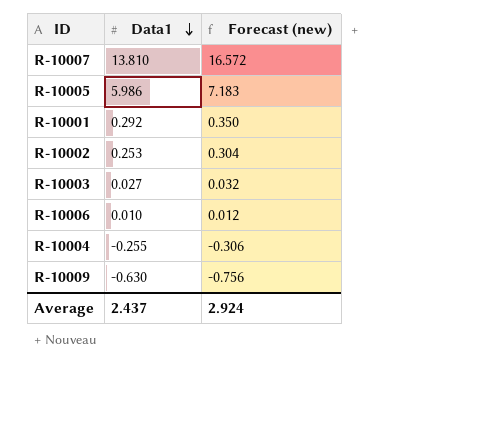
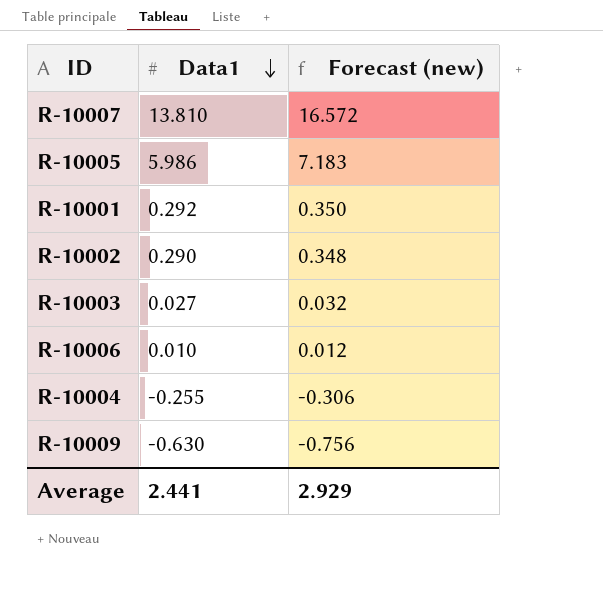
R-10002 | Data1: 0.253 -> 0.290
R-10002 | Forecast (new): 0.304 -> 0.348
Average | Data1: 2.437 -> 2.441
Average | Forecast (new): 2.924 -> 2.929

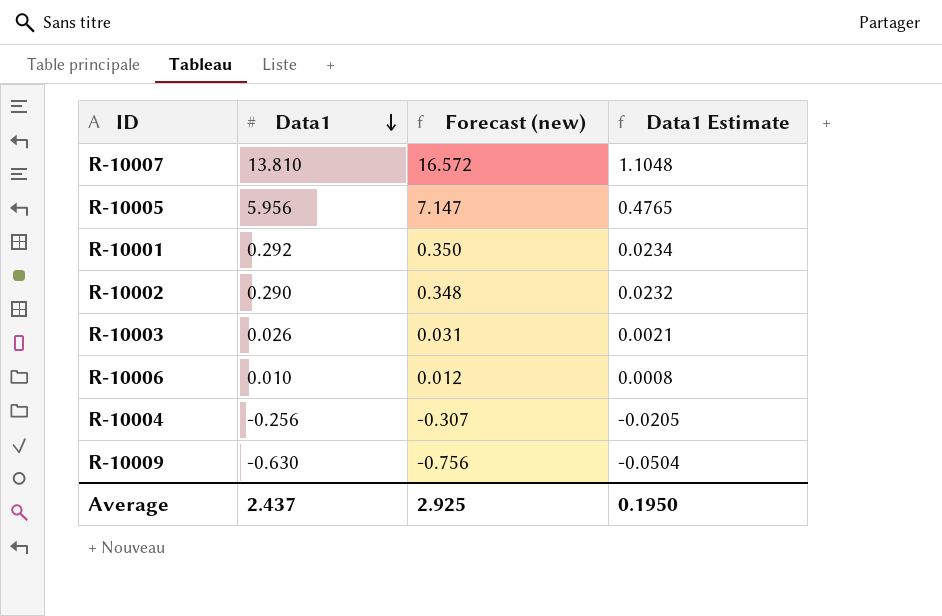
column Data1 Estimate | formula: none -> [Data1] * 0.08
R-10005 | Data1: 5.986 -> 5.956
R-10005 | Forecast (new): 7.183 -> 7.147
R-10003 | Data1: 0.027 -> 0.026
R-10003 | Forecast (new): 0.032 -> 0.031
R-10004 | Data1: -0.255 -> -0.256
R-10004 | Forecast (new): -0.306 -> -0.307
Average | Data1: 2.441 -> 2.437
Average | Forecast (new): 2.929 -> 2.925

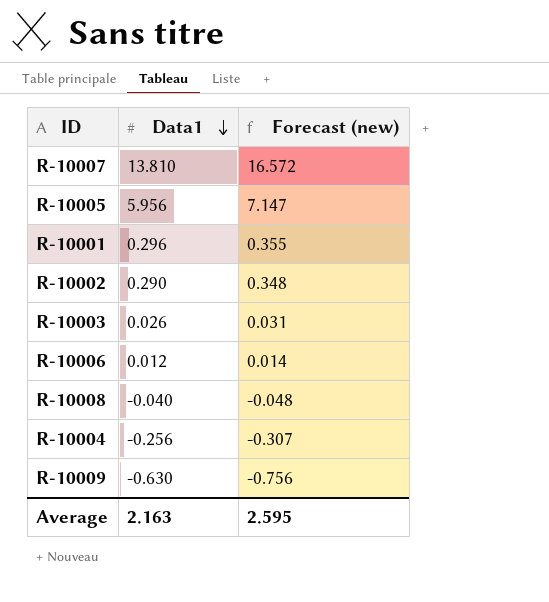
column Data1 Estimate | formula: [Data1] * 0.08 -> none
R-10001 | Data1: 0.292 -> 0.296
R-10001 | Forecast (new): 0.350 -> 0.355
R-10006 | Data1: 0.010 -> 0.012
R-10006 | Forecast (new): 0.012 -> 0.014
row R-10008: none -> -0.040 | -0.048
Average | Data1: 2.437 -> 2.163
Average | Forecast (new): 2.925 -> 2.595

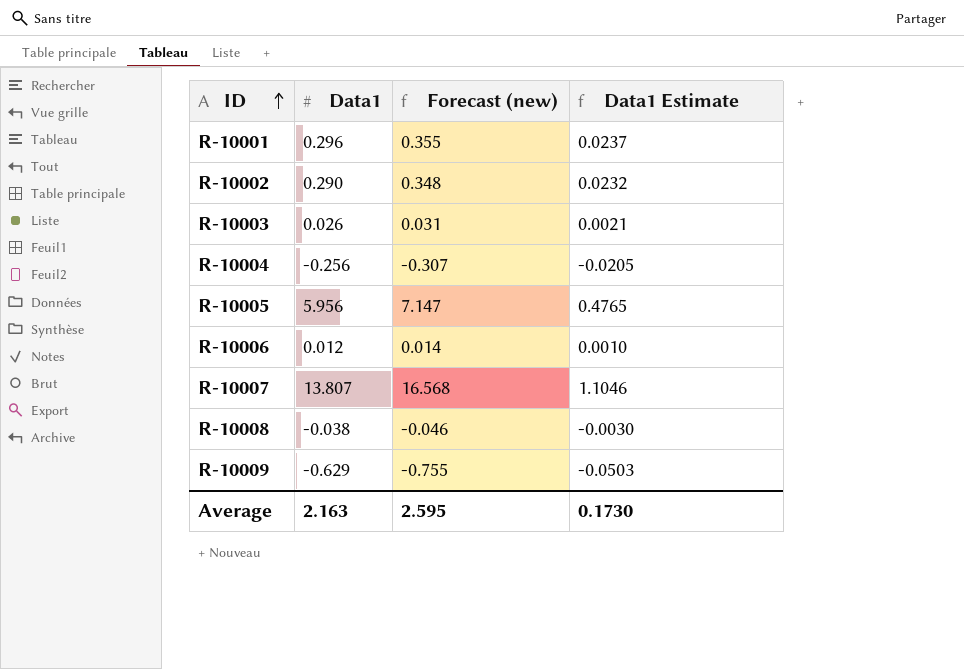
row order: Data1 descending -> ID ascending
column Data1 Estimate | formula: none -> [Data1] * 0.08
R-10007 | Data1: 13.810 -> 13.807
R-10007 | Forecast (new): 16.572 -> 16.568
R-10008 | Data1: -0.040 -> -0.038
R-10008 | Forecast (new): -0.048 -> -0.046
R-10009 | Data1: -0.630 -> -0.629
R-10009 | Forecast (new): -0.756 -> -0.755

